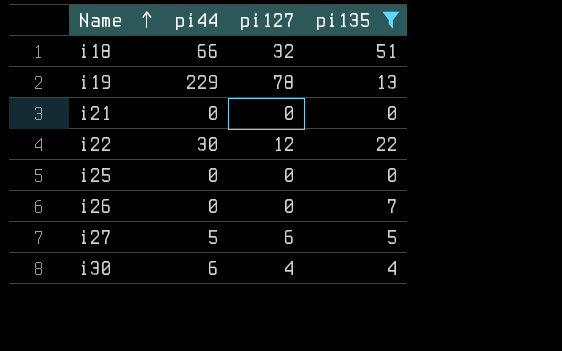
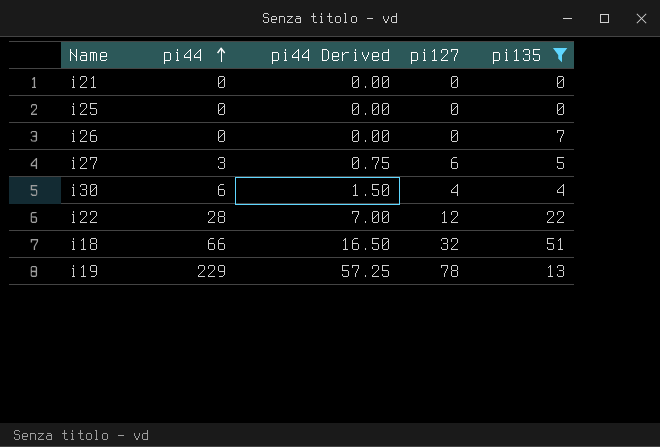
row order: Name ascending -> pi44 ascending
column pi44 Derived | formula: none -> [pi44] * 0.25
i27 | pi44: 5 -> 3
i22 | pi44: 30 -> 28

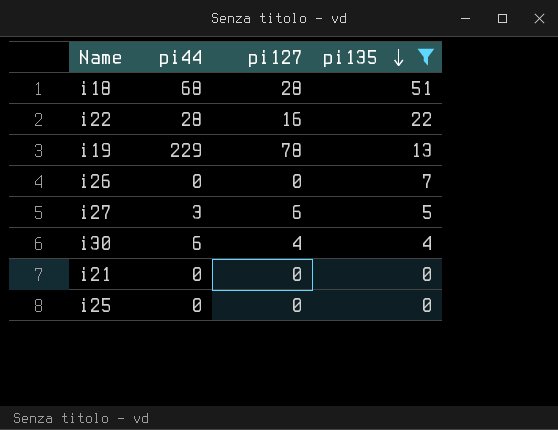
row order: pi44 ascending -> pi135 descending
column pi44 Derived | formula: [pi44] * 0.25 -> none
i18 | pi44: 66 -> 68
i18 | pi127: 32 -> 28
i22 | pi127: 12 -> 16

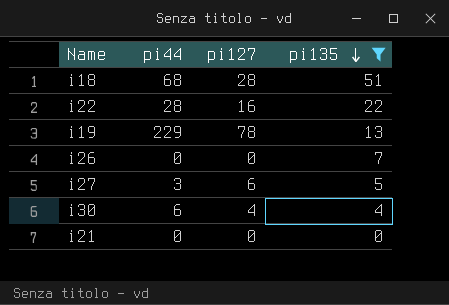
row i25: 0 | 0 | 0 -> none

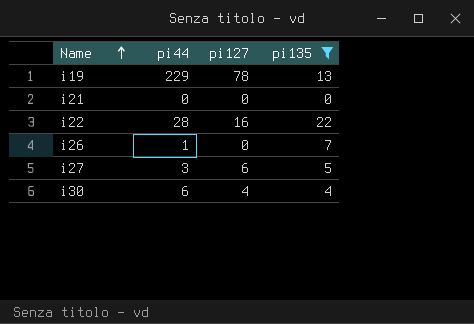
row order: pi135 descending -> Name ascending
row i18: 68 | 28 | 51 -> none
i26 | pi44: 0 -> 1

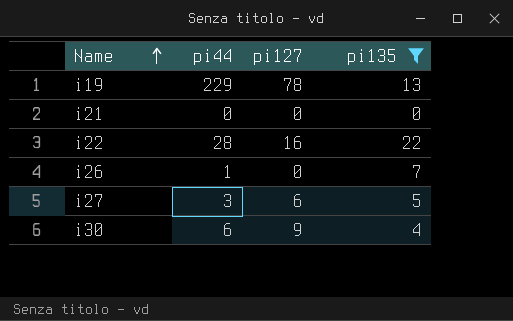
i30 | pi127: 4 -> 9

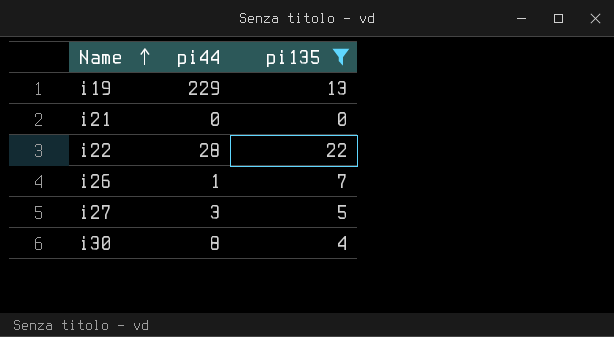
column pi127 | position: 3 -> none
i30 | pi44: 6 -> 8

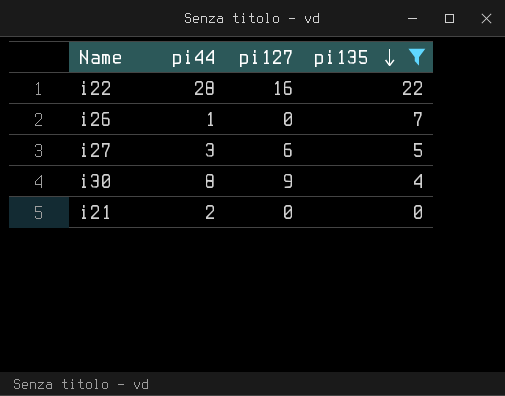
row order: Name ascending -> pi135 descending
column pi127 | position: none -> 3
row i19: 229 | 13 -> none
i21 | pi44: 0 -> 2

